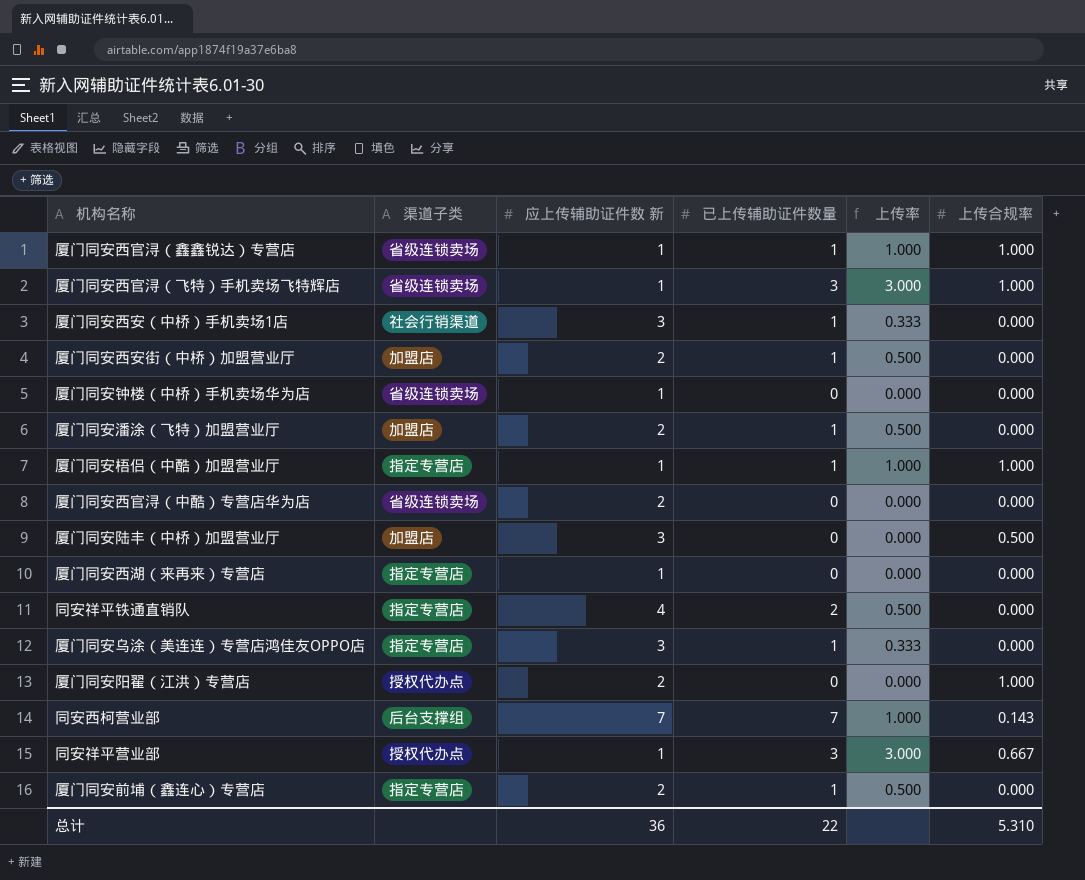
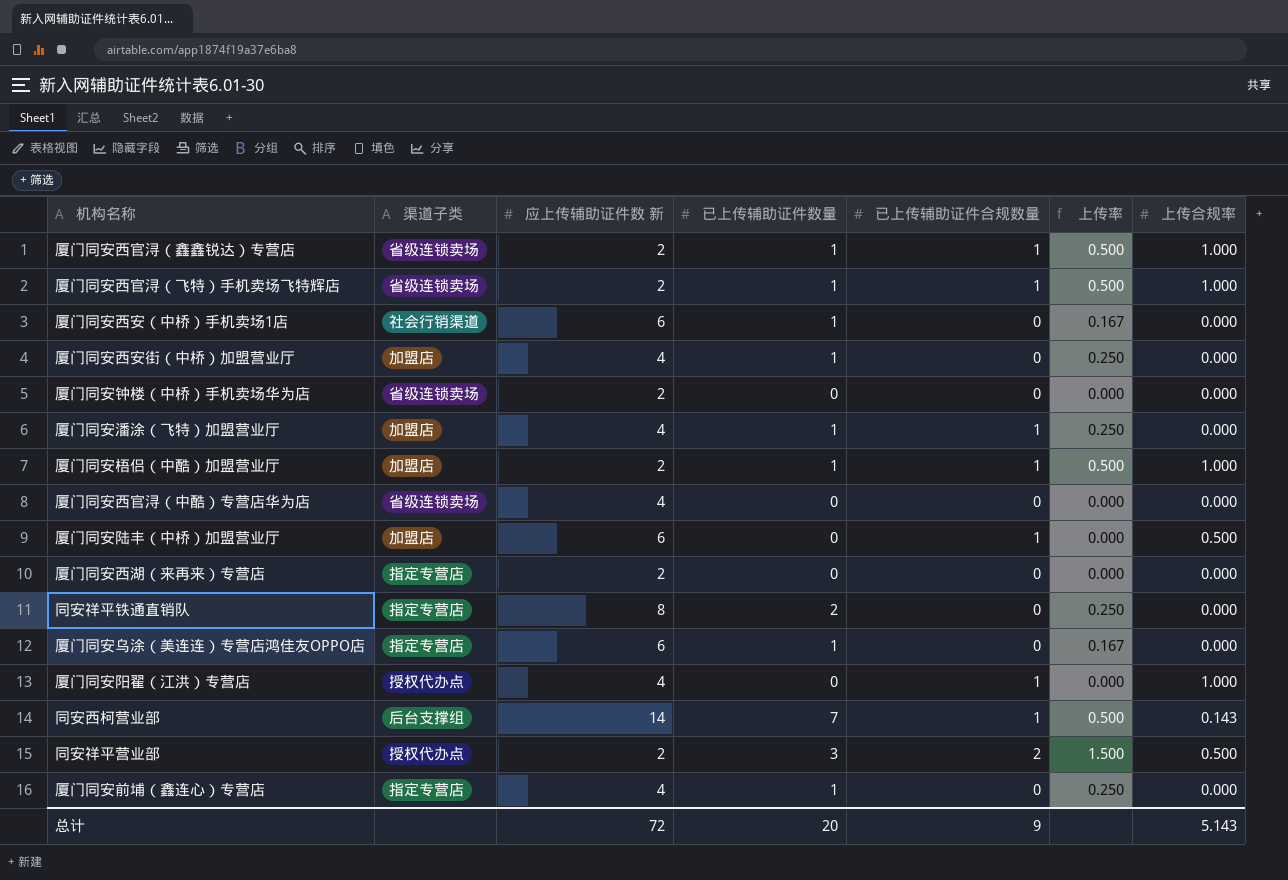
column 已上传辅助证件合规数量 | position: none -> 5
厦门同安西官浔（鑫鑫锐达）专营店 | 应上传辅助证件数 新: 1 -> 2
厦门同安西官浔（鑫鑫锐达）专营店 | 上传率: 1.000 -> 0.500
厦门同安西官浔（飞特）手机卖场飞特辉店 | 应上传辅助证件数 新: 1 -> 2
厦门同安西官浔（飞特）手机卖场飞特辉店 | 已上传辅助证件数量: 3 -> 1
厦门同安西官浔（飞特）手机卖场飞特辉店 | 上传率: 3.000 -> 0.500
厦门同安西安（中桥）手机卖场1店 | 应上传辅助证件数 新: 3 -> 6
厦门同安西安（中桥）手机卖场1店 | 上传率: 0.333 -> 0.167
厦门同安西安街（中桥）加盟营业厅 | 应上传辅助证件数 新: 2 -> 4
厦门同安西安街（中桥）加盟营业厅 | 上传率: 0.500 -> 0.250
厦门同安钟楼（中桥）手机卖场华为店 | 应上传辅助证件数 新: 1 -> 2
厦门同安潘涂（飞特）加盟营业厅 | 应上传辅助证件数 新: 2 -> 4
厦门同安潘涂（飞特）加盟营业厅 | 上传率: 0.500 -> 0.250
厦门同安梧侣（中酷）加盟营业厅 | 渠道子类: 指定专营店 -> 加盟店
厦门同安梧侣（中酷）加盟营业厅 | 应上传辅助证件数 新: 1 -> 2
厦门同安梧侣（中酷）加盟营业厅 | 上传率: 1.000 -> 0.500
厦门同安西官浔（中酷）专营店华为店 | 应上传辅助证件数 新: 2 -> 4
厦门同安陆丰（中桥）加盟营业厅 | 应上传辅助证件数 新: 3 -> 6
厦门同安西湖（来再来）专营店 | 应上传辅助证件数 新: 1 -> 2
同安祥平铁通直销队 | 应上传辅助证件数 新: 4 -> 8
同安祥平铁通直销队 | 上传率: 0.500 -> 0.250
厦门同安乌涂（美连连）专营店鸿佳友OPPO店 | 应上传辅助证件数 新: 3 -> 6
厦门同安乌涂（美连连）专营店鸿佳友OPPO店 | 上传率: 0.333 -> 0.167
厦门同安阳翟（江洪）专营店 | 应上传辅助证件数 新: 2 -> 4
同安西柯营业部 | 应上传辅助证件数 新: 7 -> 14
同安西柯营业部 | 上传率: 1.000 -> 0.500
同安祥平营业部 | 应上传辅助证件数 新: 1 -> 2
同安祥平营业部 | 上传率: 3.000 -> 1.500
同安祥平营业部 | 上传合规率: 0.667 -> 0.500
厦门同安前埔（鑫连心）专营店 | 应上传辅助证件数 新: 2 -> 4
厦门同安前埔（鑫连心）专营店 | 上传率: 0.500 -> 0.250
总计 | 应上传辅助证件数 新: 36 -> 72
总计 | 已上传辅助证件数量: 22 -> 20
总计 | 上传合规率: 5.310 -> 5.143

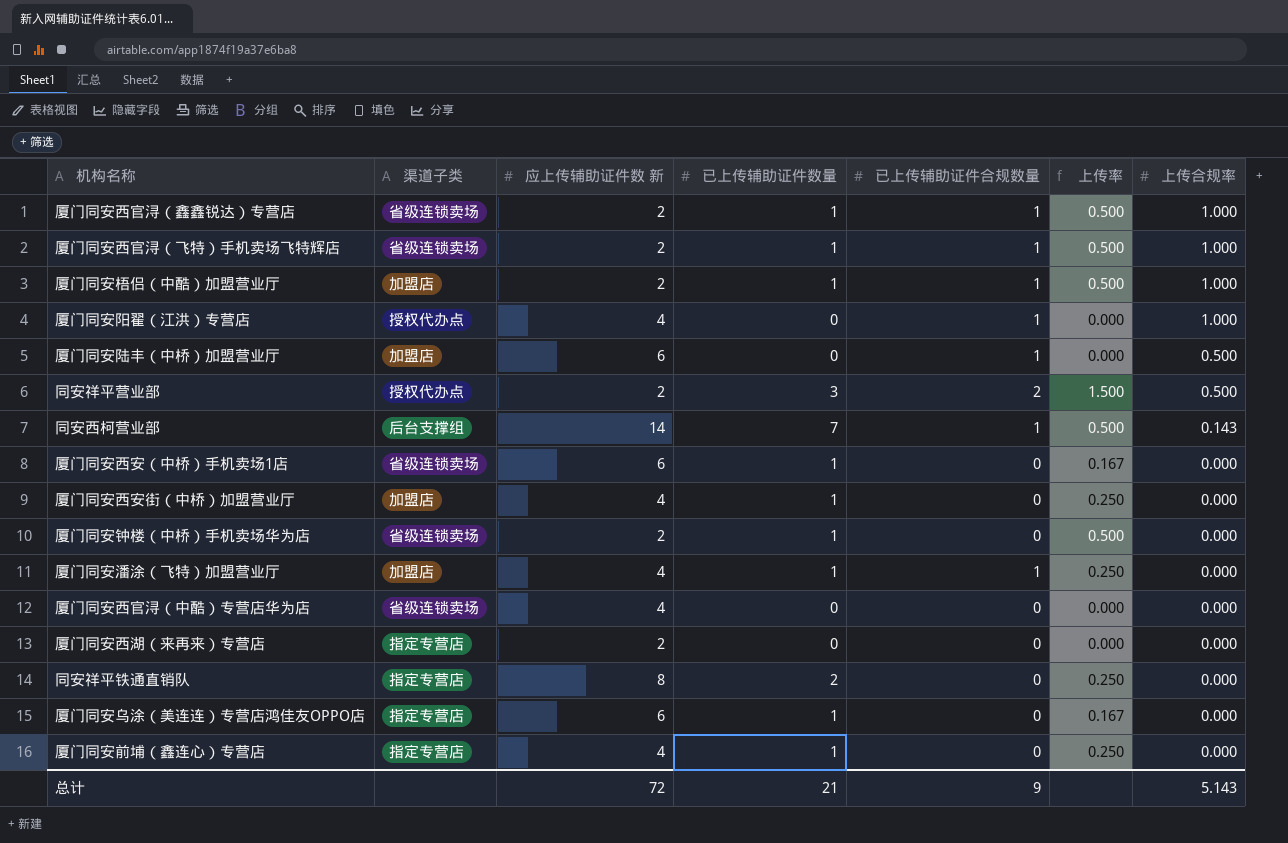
row order: none -> 上传合规率 descending
厦门同安西安（中桥）手机卖场1店 | 渠道子类: 社会行销渠道 -> 省级连锁卖场
厦门同安钟楼（中桥）手机卖场华为店 | 已上传辅助证件数量: 0 -> 1
厦门同安钟楼（中桥）手机卖场华为店 | 上传率: 0.000 -> 0.500
总计 | 已上传辅助证件数量: 20 -> 21

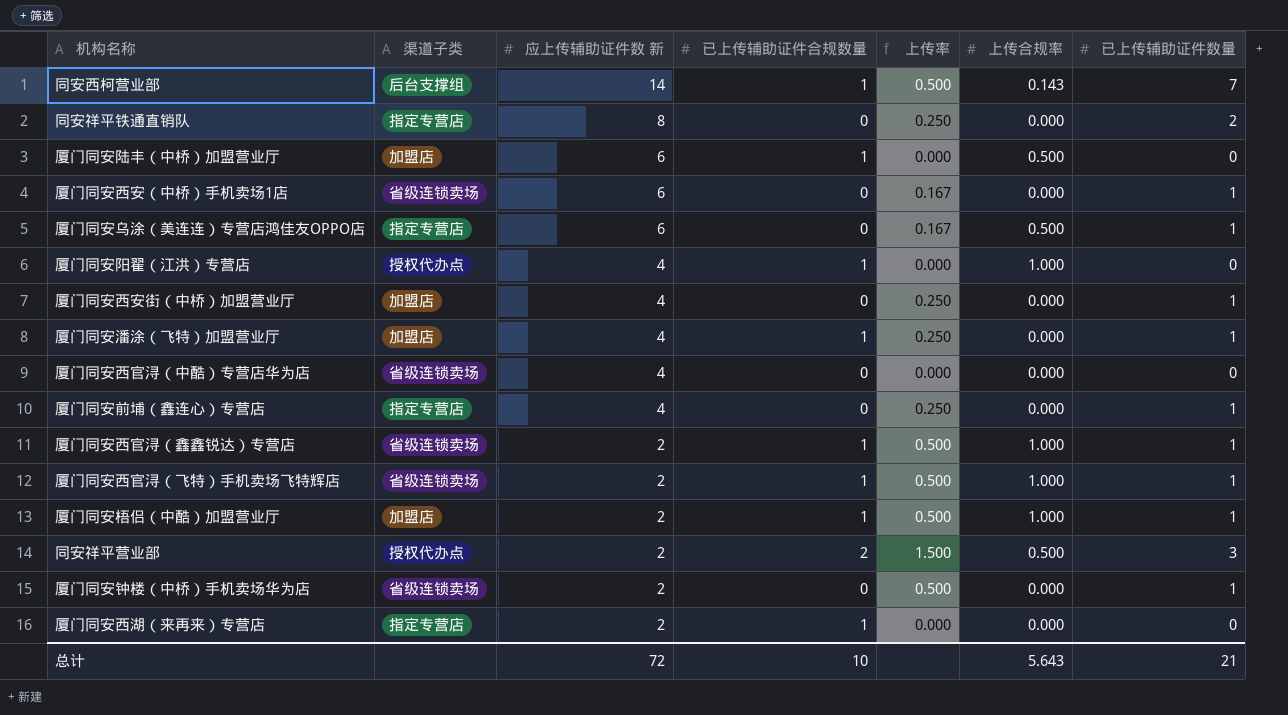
row order: 上传合规率 descending -> 应上传辅助证件数 新 descending
column 已上传辅助证件数量 | position: 4 -> 7
厦门同安乌涂（美连连）专营店鸿佳友OPPO店 | 上传合规率: 0.000 -> 0.500
厦门同安西湖（来再来）专营店 | 已上传辅助证件合规数量: 0 -> 1
总计 | 已上传辅助证件合规数量: 9 -> 10
总计 | 上传合规率: 5.143 -> 5.643

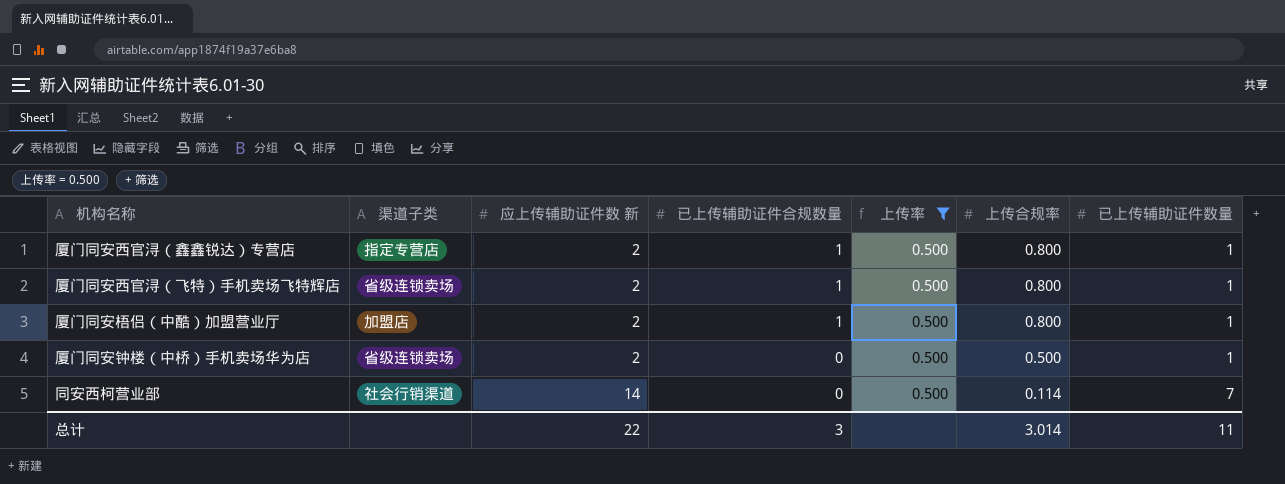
filter: none -> 上传率 = 0.500
row order: 应上传辅助证件数 新 descending -> 应上传辅助证件数 新 ascending
厦门同安西官浔（鑫鑫锐达）专营店 | 渠道子类: 省级连锁卖场 -> 指定专营店
厦门同安西官浔（鑫鑫锐达）专营店 | 上传合规率: 1.000 -> 0.800
厦门同安西官浔（飞特）手机卖场飞特辉店 | 上传合规率: 1.000 -> 0.800
厦门同安梧侣（中酷）加盟营业厅 | 上传合规率: 1.000 -> 0.800
厦门同安钟楼（中桥）手机卖场华为店 | 上传合规率: 0.000 -> 0.500
同安西柯营业部 | 渠道子类: 后台支撑组 -> 社会行销渠道
同安西柯营业部 | 已上传辅助证件合规数量: 1 -> 0
同安西柯营业部 | 上传合规率: 0.143 -> 0.114
总计 | 应上传辅助证件数 新: 72 -> 22
总计 | 已上传辅助证件合规数量: 10 -> 3
总计 | 上传合规率: 5.643 -> 3.014
总计 | 已上传辅助证件数量: 21 -> 11

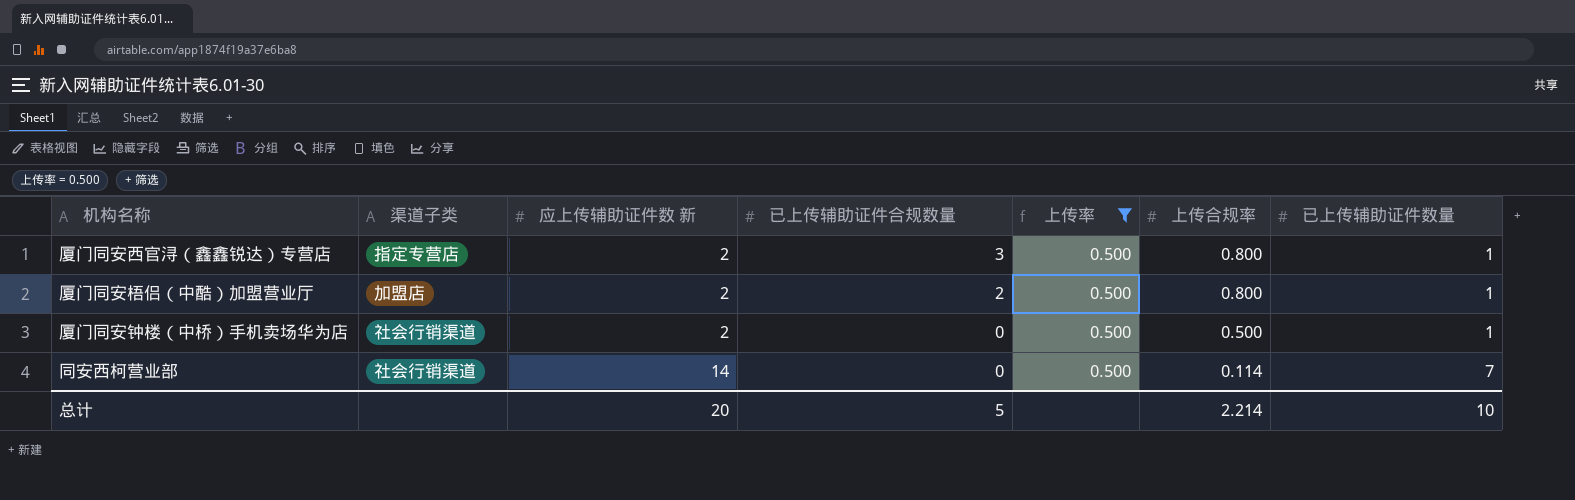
row 厦门同安西官浔（飞特）手机卖场飞特辉店: 省级连锁卖场 | 2 | 1 | 0.500 | 0.800 | 1 -> none
厦门同安西官浔（鑫鑫锐达）专营店 | 已上传辅助证件合规数量: 1 -> 3
厦门同安梧侣（中酷）加盟营业厅 | 已上传辅助证件合规数量: 1 -> 2
厦门同安钟楼（中桥）手机卖场华为店 | 渠道子类: 省级连锁卖场 -> 社会行销渠道
总计 | 应上传辅助证件数 新: 22 -> 20
总计 | 已上传辅助证件合规数量: 3 -> 5
总计 | 上传合规率: 3.014 -> 2.214
总计 | 已上传辅助证件数量: 11 -> 10

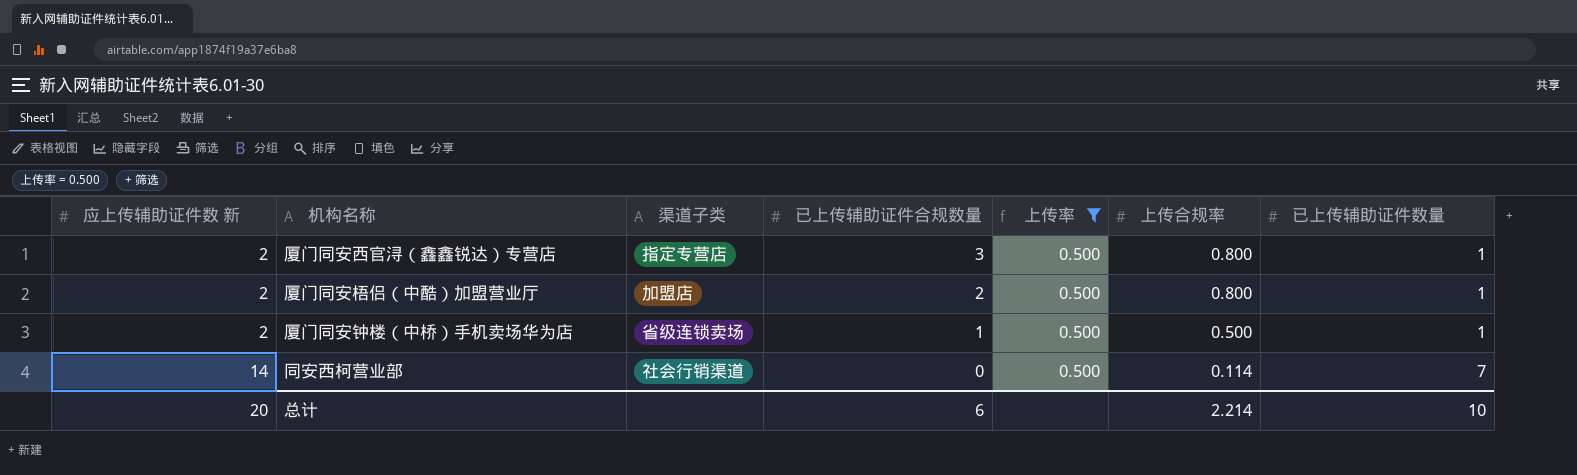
column 应上传辅助证件数 新 | position: 3 -> 1
厦门同安钟楼（中桥）手机卖场华为店 | 渠道子类: 社会行销渠道 -> 省级连锁卖场
厦门同安钟楼（中桥）手机卖场华为店 | 已上传辅助证件合规数量: 0 -> 1
总计 | 已上传辅助证件合规数量: 5 -> 6

